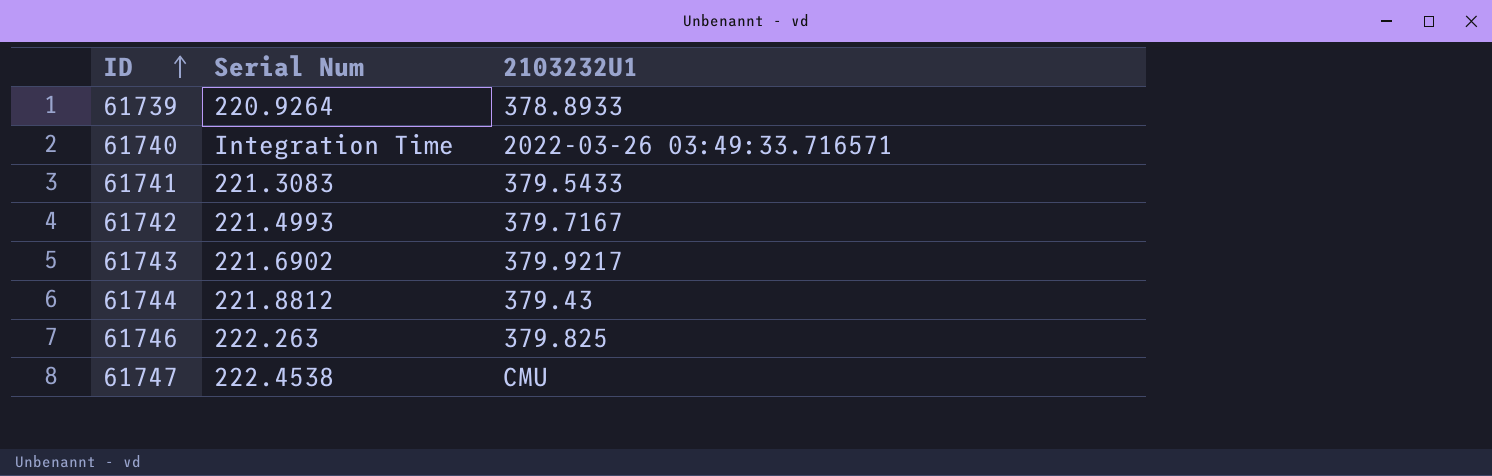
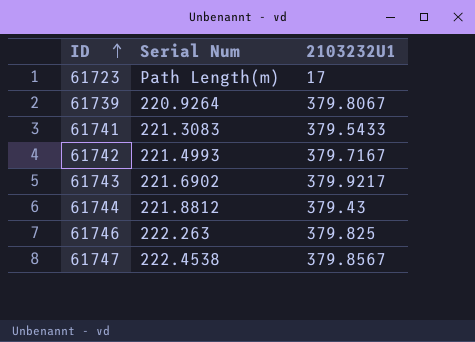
row 61740: Integration Time | 2022-03-26 03:49:33.716571 -> none
row 61723: none -> Path Length(m) | 17
61739 | 2103232U1: 378.8933 -> 379.8067
61747 | 2103232U1: CMU -> 379.8567

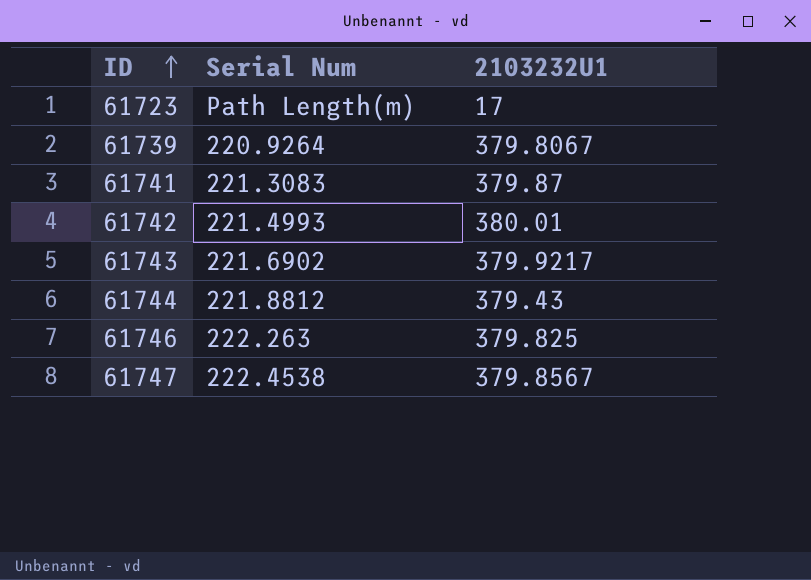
61741 | 2103232U1: 379.5433 -> 379.87
61742 | 2103232U1: 379.7167 -> 380.01

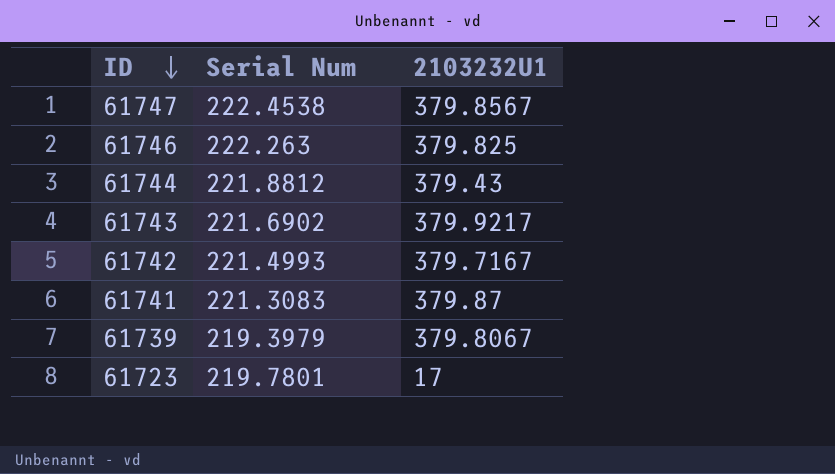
row order: ID ascending -> ID descending
61742 | 2103232U1: 380.01 -> 379.7167
61739 | Serial Num: 220.9264 -> 219.3979
61723 | Serial Num: Path Length(m) -> 219.7801

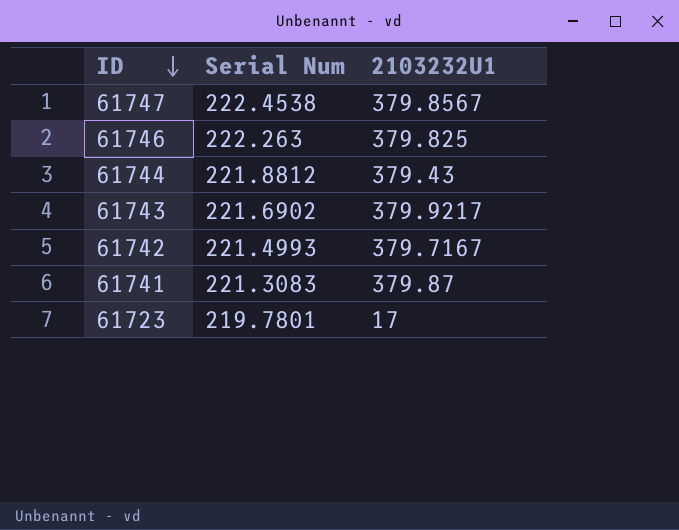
row 61739: 219.3979 | 379.8067 -> none

